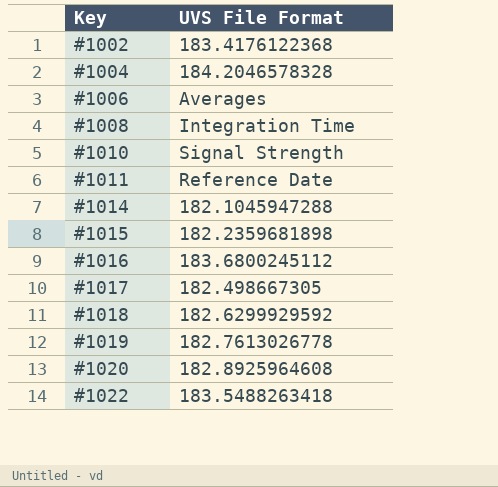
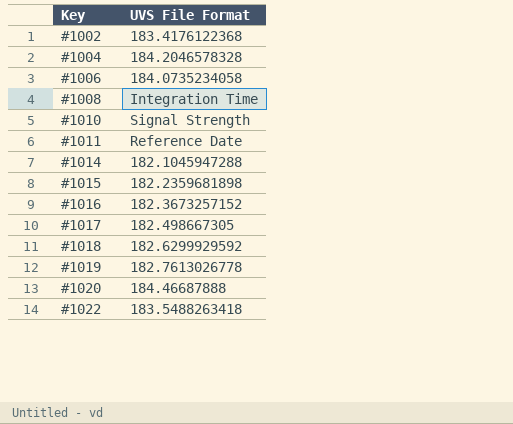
#1006 | UVS File Format: Averages -> 184.0735234058
#1016 | UVS File Format: 183.6800245112 -> 182.3673257152
#1020 | UVS File Format: 182.8925964608 -> 184.46687888

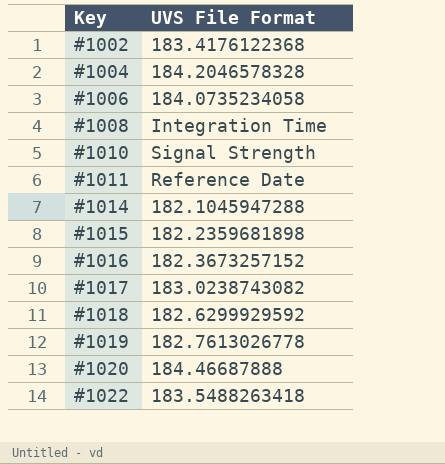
#1017 | UVS File Format: 182.498667305 -> 183.0238743082

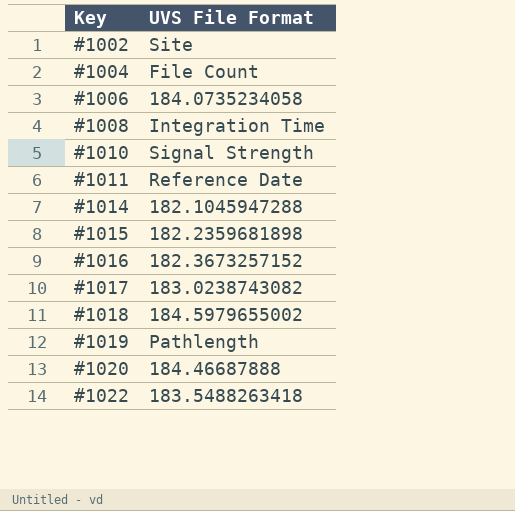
#1002 | UVS File Format: 183.4176122368 -> Site
#1004 | UVS File Format: 184.2046578328 -> File Count
#1018 | UVS File Format: 182.6299929592 -> 184.5979655002
#1019 | UVS File Format: 182.7613026778 -> Pathlength

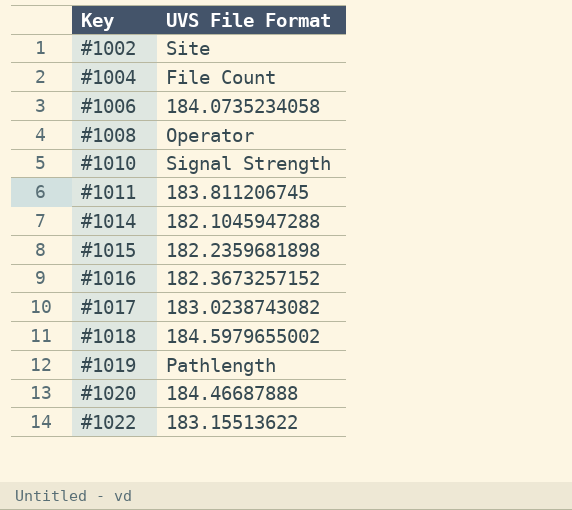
#1008 | UVS File Format: Integration Time -> Operator
#1011 | UVS File Format: Reference Date -> 183.811206745
#1022 | UVS File Format: 183.5488263418 -> 183.15513622

